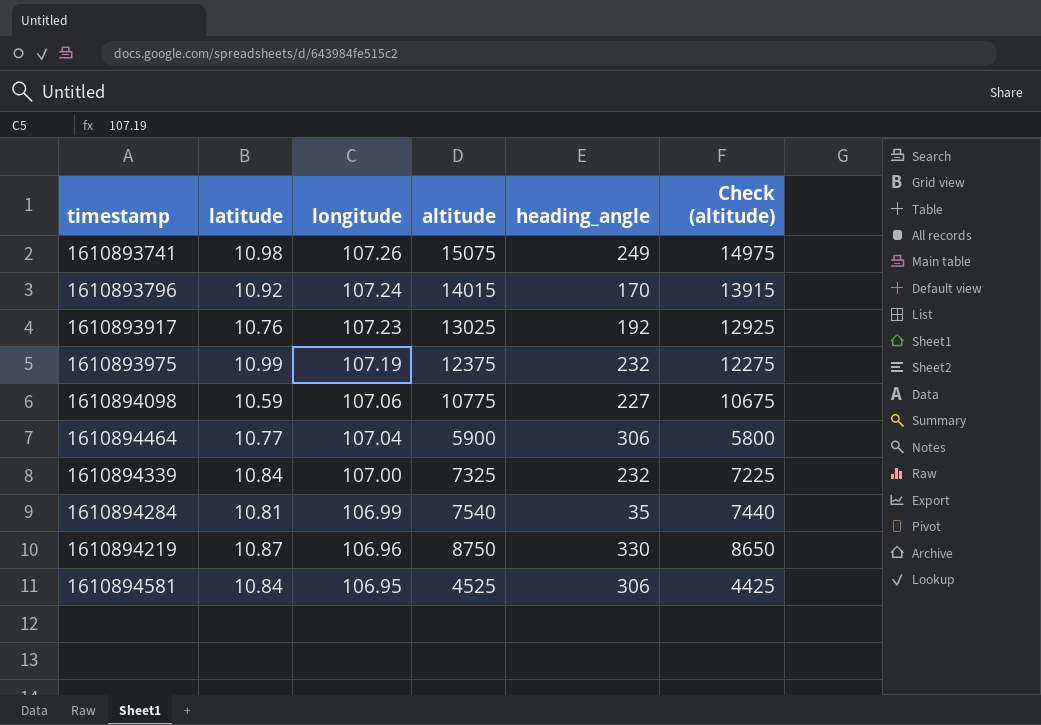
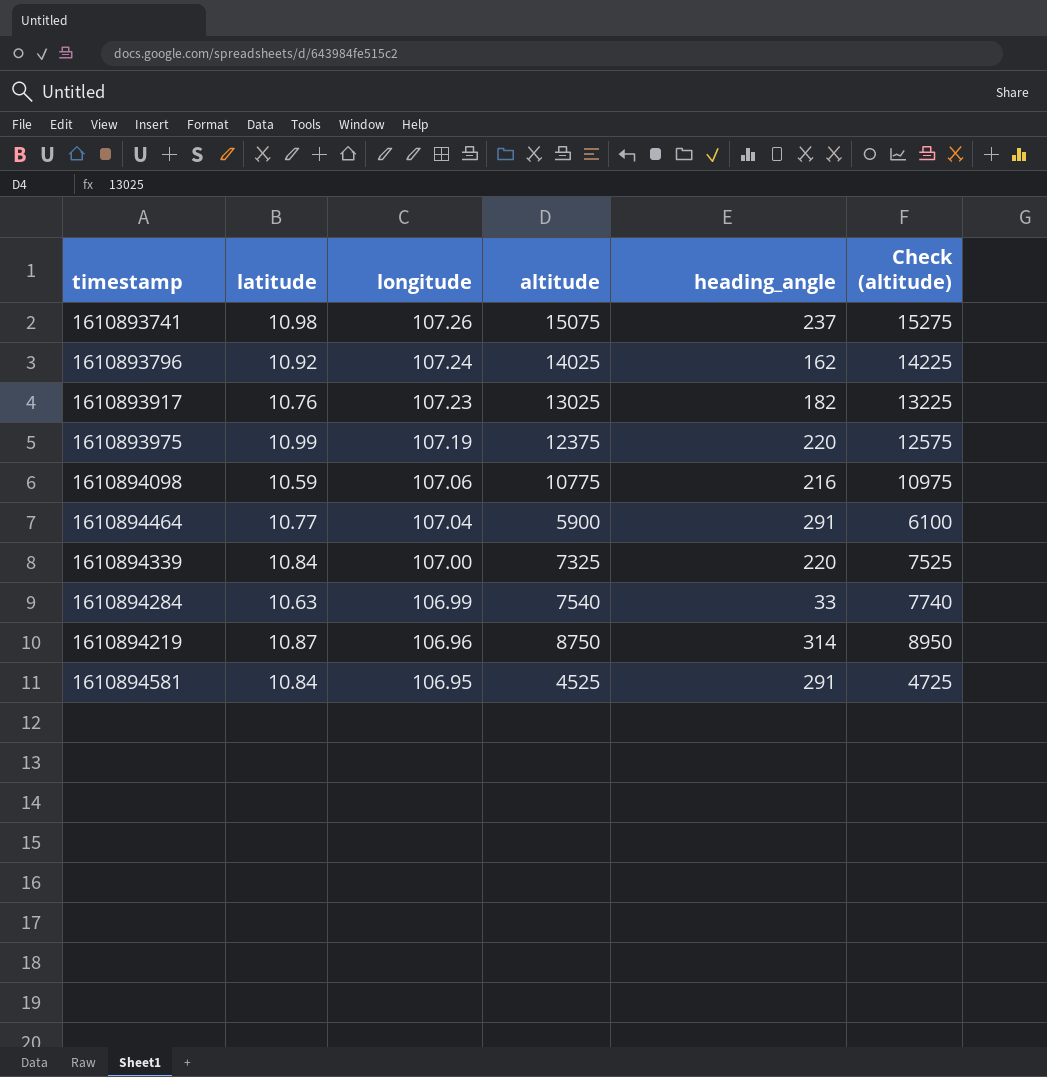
column Check (altitude) | formula: [altitude] - 100 -> [altitude] + 200
1610893741 | heading_angle: 249 -> 237
1610893796 | altitude: 14015 -> 14025
1610893796 | heading_angle: 170 -> 162
1610893917 | heading_angle: 192 -> 182
1610893975 | heading_angle: 232 -> 220
1610894098 | heading_angle: 227 -> 216
1610894464 | heading_angle: 306 -> 291
1610894339 | heading_angle: 232 -> 220
1610894284 | latitude: 10.81 -> 10.63
1610894284 | heading_angle: 35 -> 33
1610894219 | heading_angle: 330 -> 314
1610894581 | heading_angle: 306 -> 291

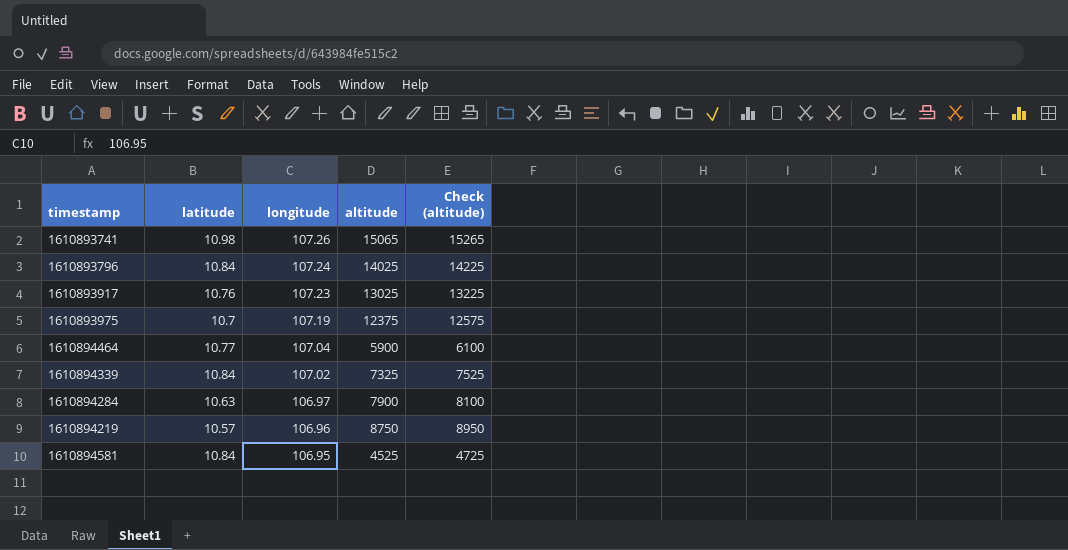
column heading_angle | position: 5 -> none
row 1610894098: 10.59 | 107.06 | 10775 | 216 | 10975 -> none
1610893741 | altitude: 15075 -> 15065
1610893741 | Check (altitude): 15275 -> 15265
1610893796 | latitude: 10.92 -> 10.84
1610893975 | latitude: 10.99 -> 10.7
1610894339 | longitude: 107.00 -> 107.02
1610894284 | longitude: 106.99 -> 106.97
1610894284 | altitude: 7540 -> 7900
1610894284 | Check (altitude): 7740 -> 8100
1610894219 | latitude: 10.87 -> 10.57

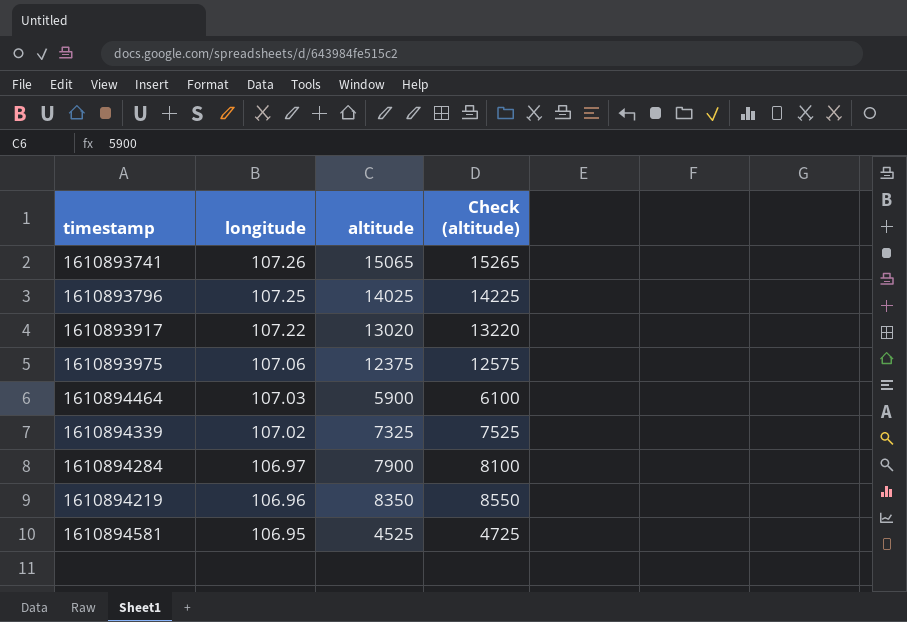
column latitude | position: 2 -> none
1610893796 | longitude: 107.24 -> 107.25
1610893917 | longitude: 107.23 -> 107.22
1610893917 | altitude: 13025 -> 13020
1610893917 | Check (altitude): 13225 -> 13220
1610893975 | longitude: 107.19 -> 107.06
1610894464 | longitude: 107.04 -> 107.03
1610894219 | altitude: 8750 -> 8350
1610894219 | Check (altitude): 8950 -> 8550

